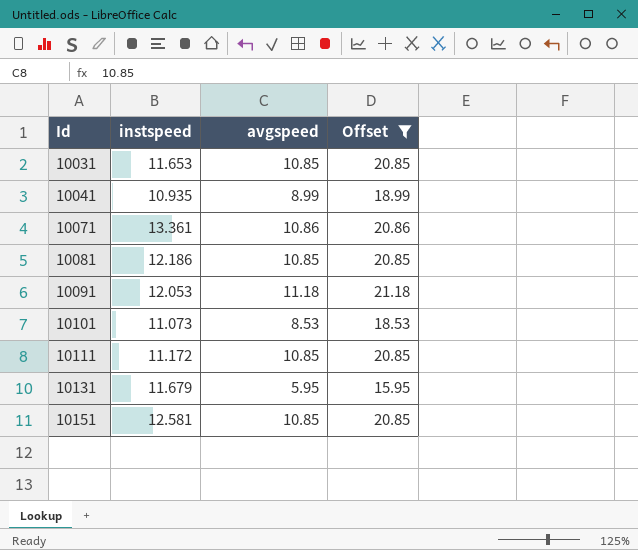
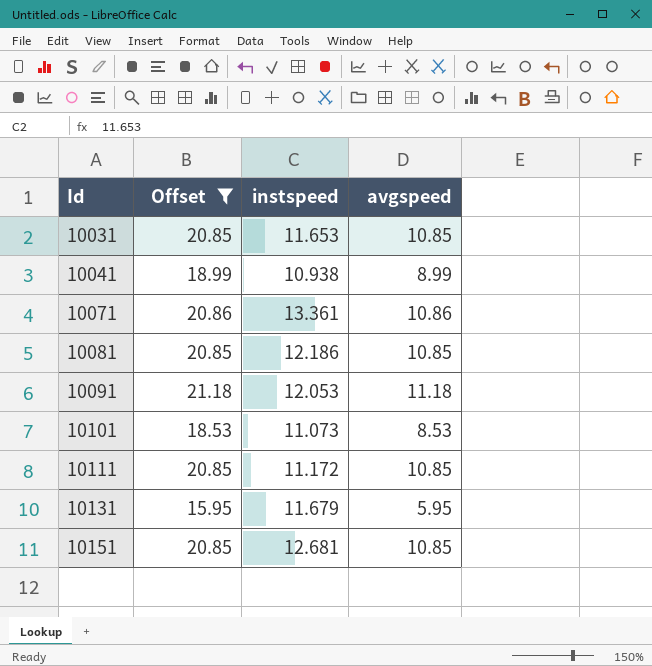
column Offset | position: 4 -> 2
10041 | instspeed: 10.935 -> 10.938
10151 | instspeed: 12.581 -> 12.681

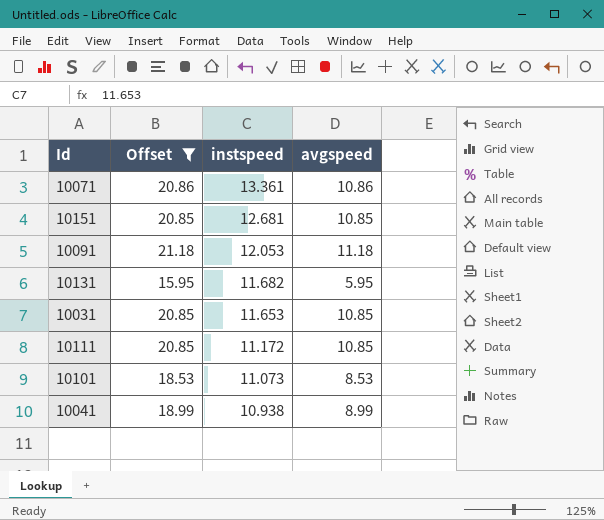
row order: Id ascending -> instspeed descending
row 10081: 20.85 | 12.186 | 10.85 -> none
10131 | instspeed: 11.679 -> 11.682

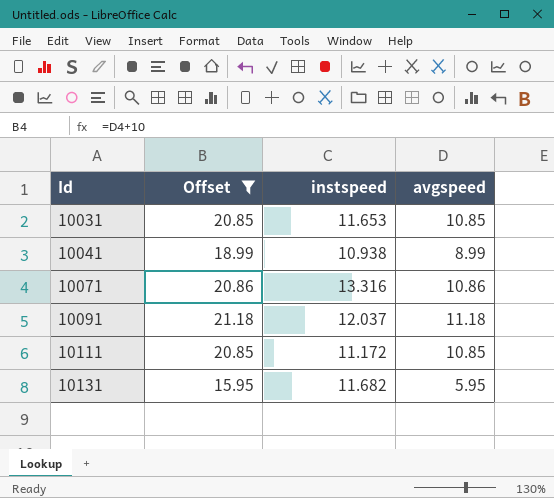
row order: instspeed descending -> Id ascending
row 10151: 20.85 | 12.681 | 10.85 -> none
row 10101: 18.53 | 11.073 | 8.53 -> none
10071 | instspeed: 13.361 -> 13.316
10091 | instspeed: 12.053 -> 12.037

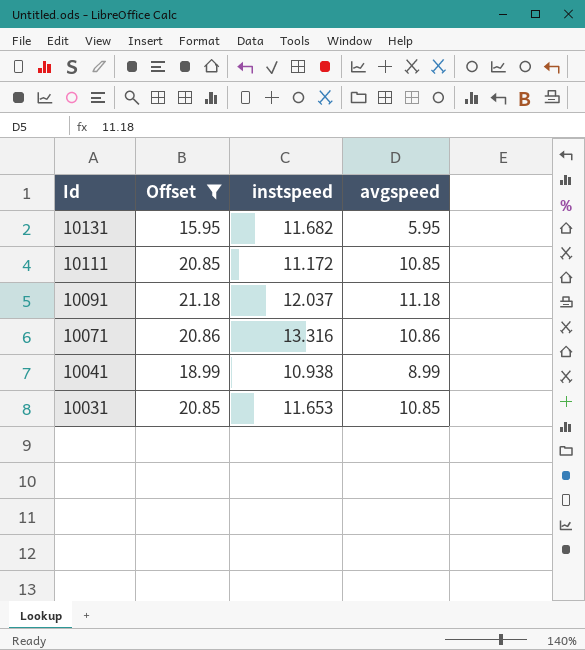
row order: Id ascending -> Id descending

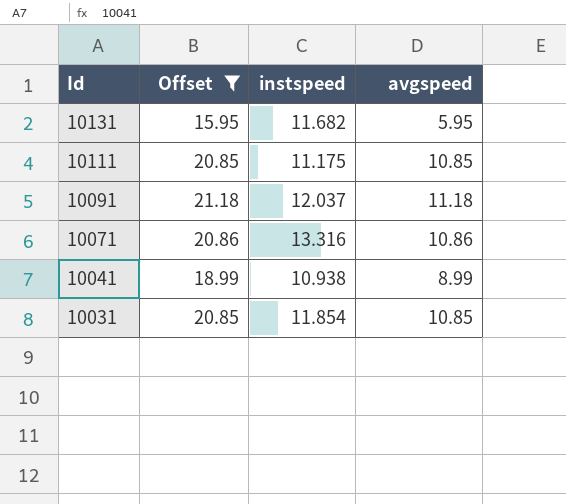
10111 | instspeed: 11.172 -> 11.175
10031 | instspeed: 11.653 -> 11.854

